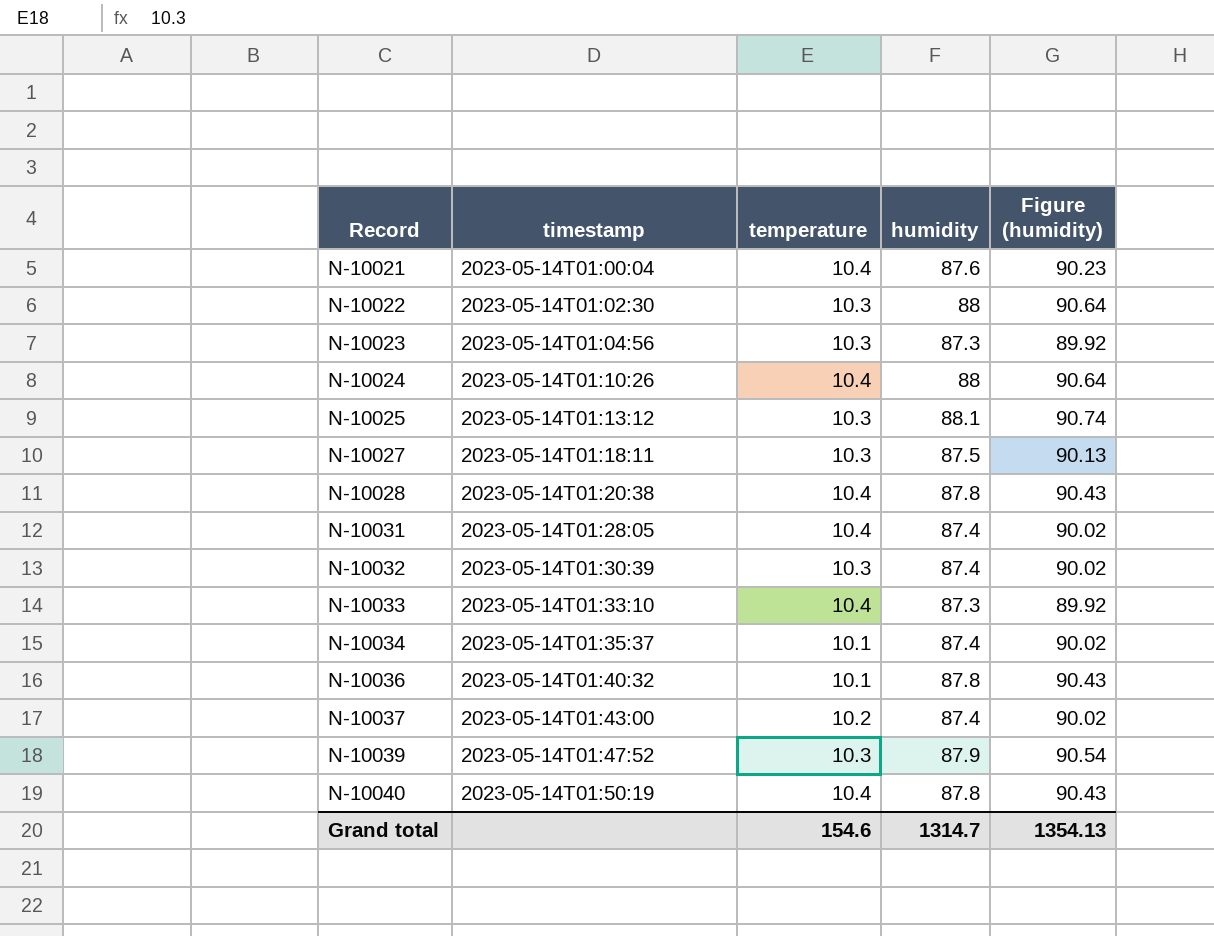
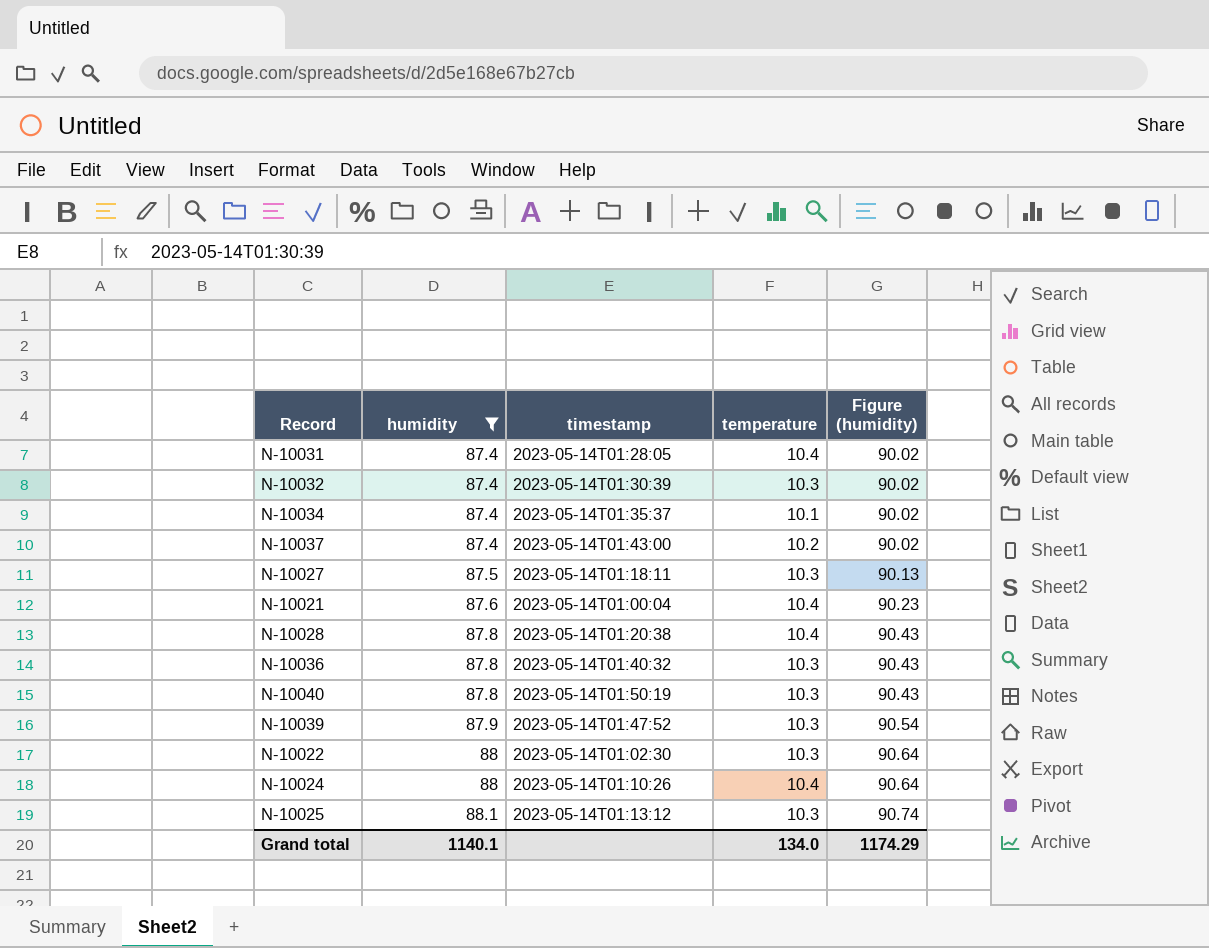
filter: none -> humidity != 87.3
row order: Record ascending -> humidity ascending
column humidity | position: 4 -> 2
N-10036 | temperature: 10.1 -> 10.3
N-10040 | temperature: 10.4 -> 10.3
Grand total | humidity: 1314.7 -> 1140.1
Grand total | temperature: 154.6 -> 134.0
Grand total | Figure (humidity): 1354.13 -> 1174.29

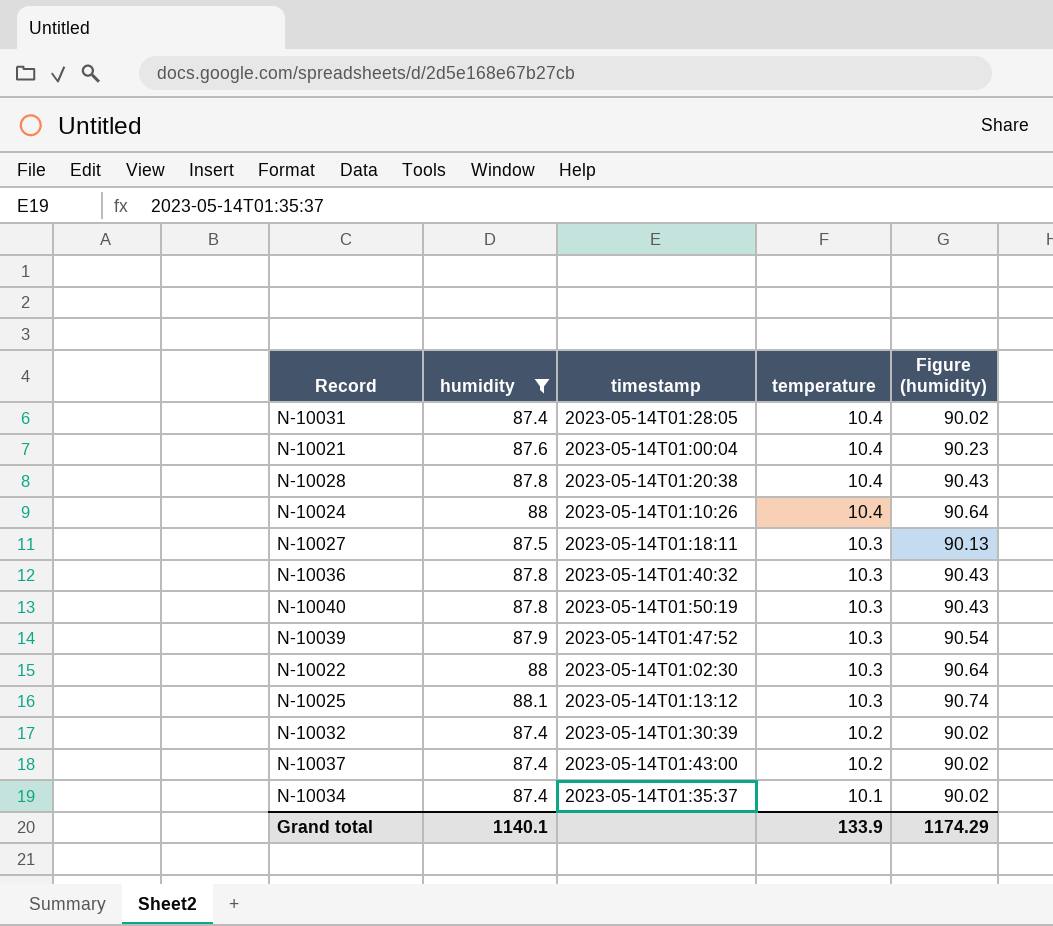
row order: humidity ascending -> temperature descending
N-10032 | temperature: 10.3 -> 10.2
Grand total | temperature: 134.0 -> 133.9

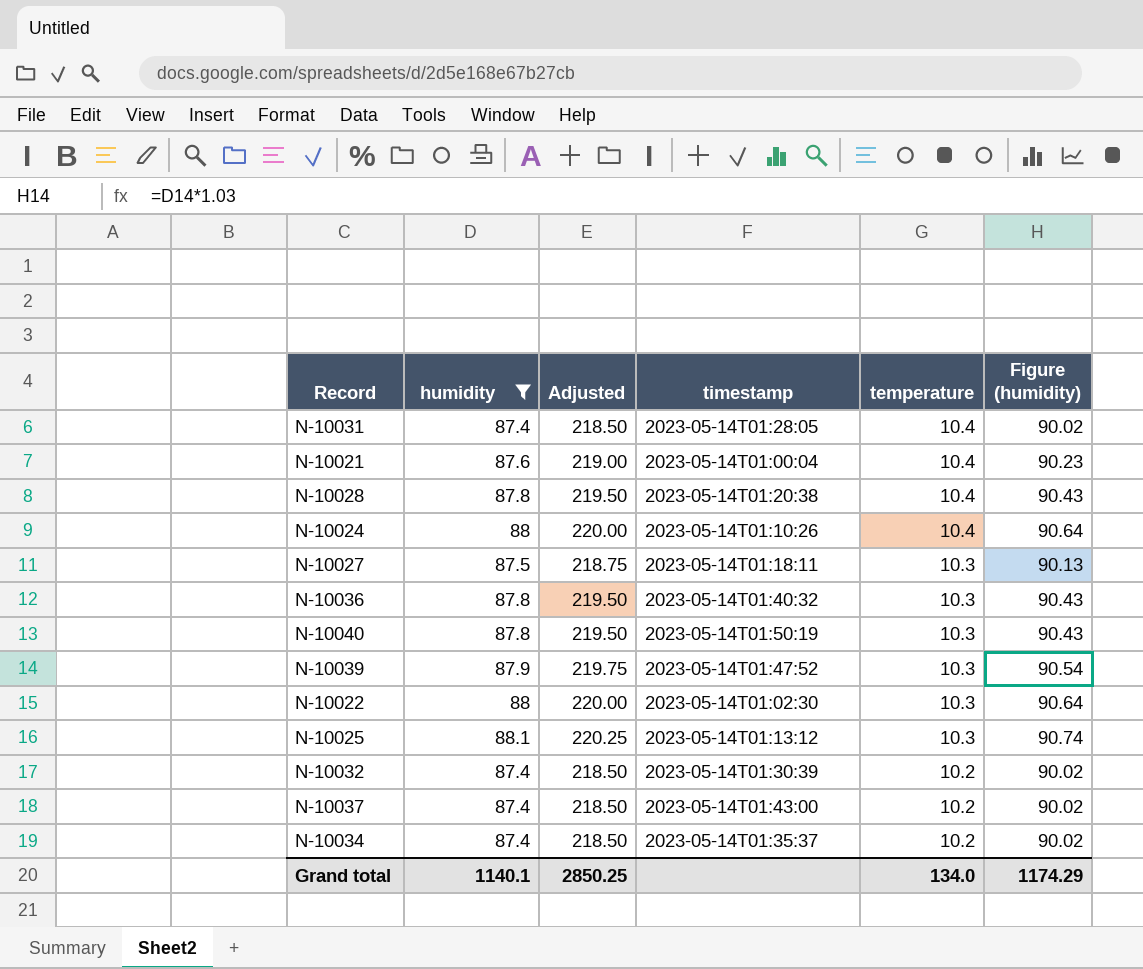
column Adjusted | formula: none -> [humidity] * 2.5
N-10034 | temperature: 10.1 -> 10.2
Grand total | temperature: 133.9 -> 134.0

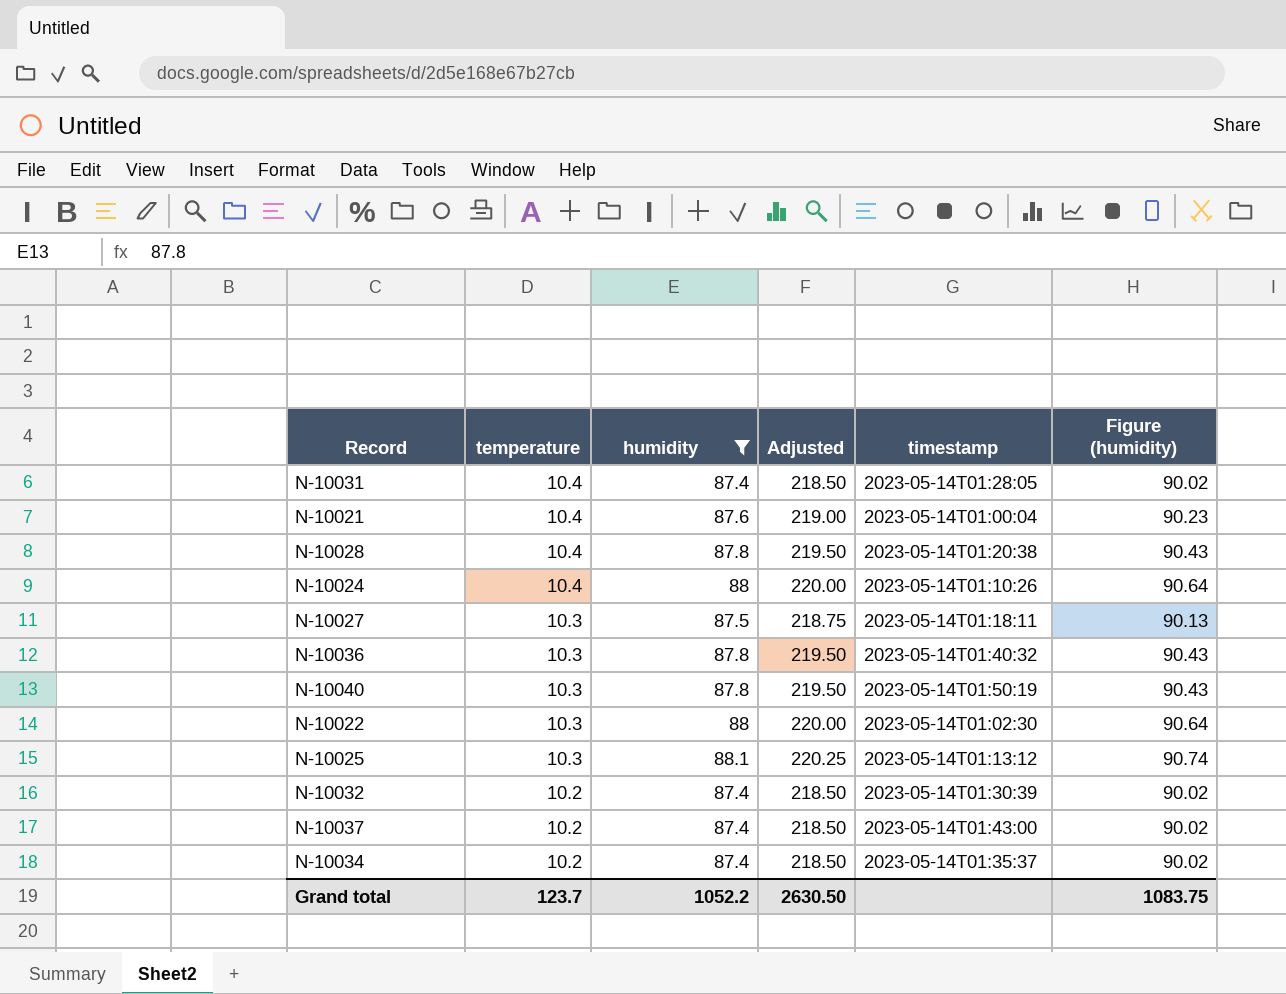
column temperature | position: 5 -> 2
row N-10039: 87.9 | 219.75 | 2023-05-14T01:47:52 | 10.3 | 90.54 -> none
Grand total | temperature: 134.0 -> 123.7
Grand total | humidity: 1140.1 -> 1052.2
Grand total | Adjusted: 2850.25 -> 2630.50
Grand total | Figure (humidity): 1174.29 -> 1083.75

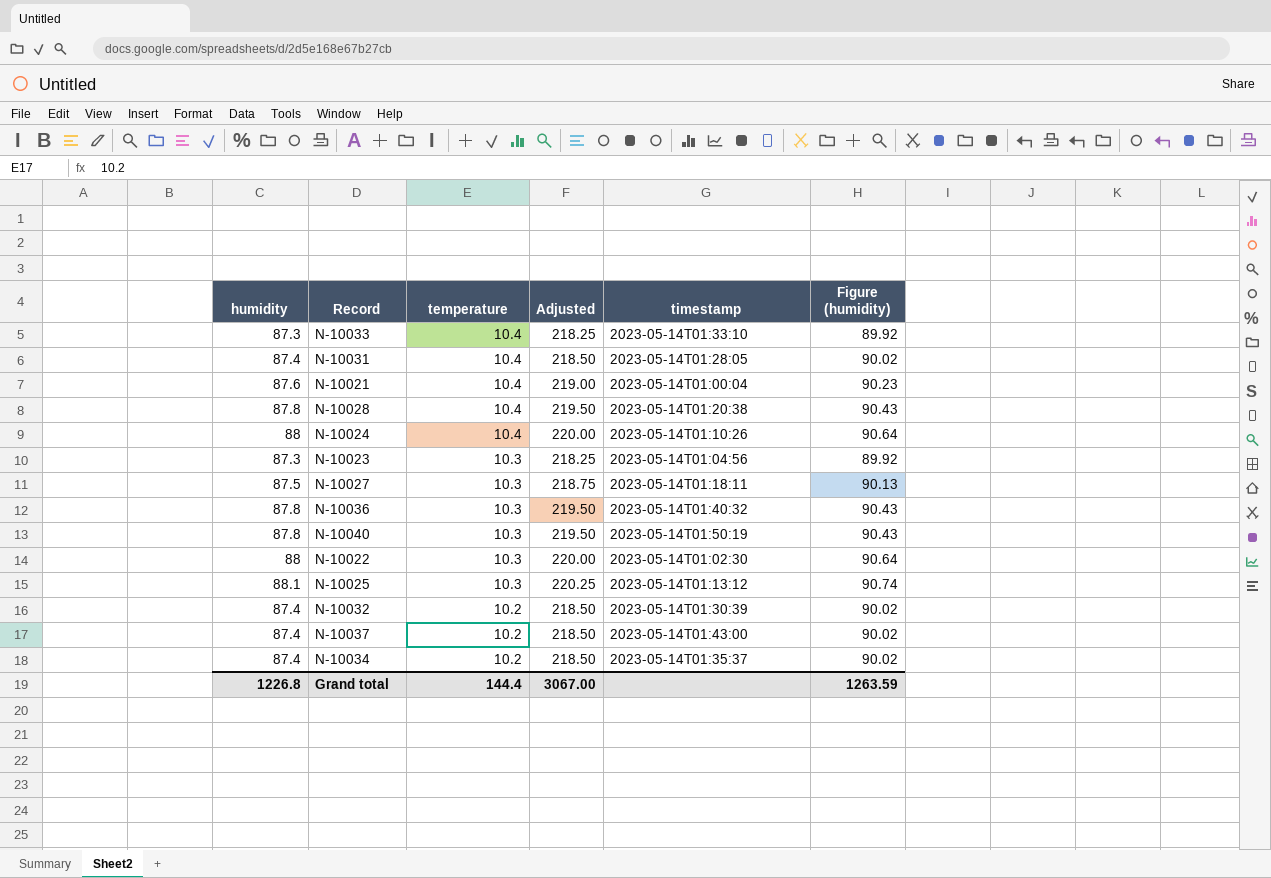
filter: humidity != 87.3 -> none
column humidity | position: 3 -> 1
Grand total | humidity: 1052.2 -> 1226.8
Grand total | temperature: 123.7 -> 144.4
Grand total | Adjusted: 2630.50 -> 3067.00
Grand total | Figure (humidity): 1083.75 -> 1263.59

